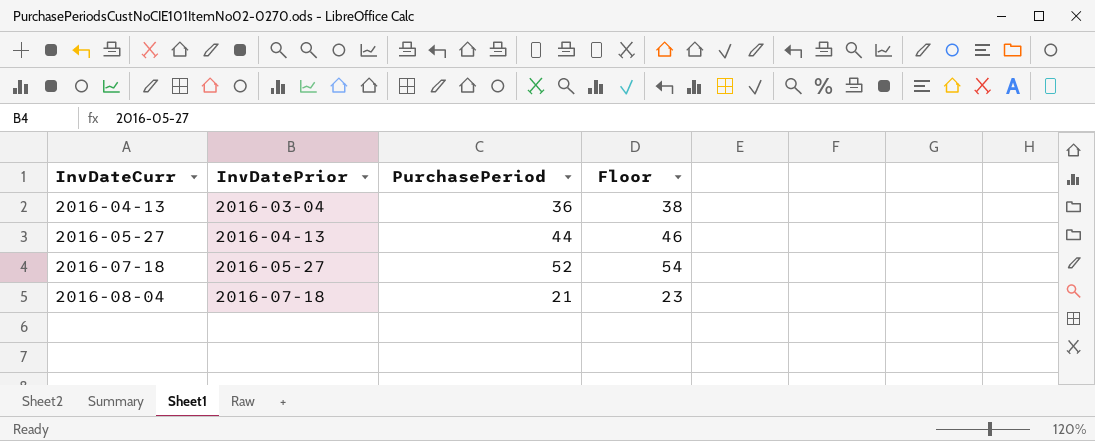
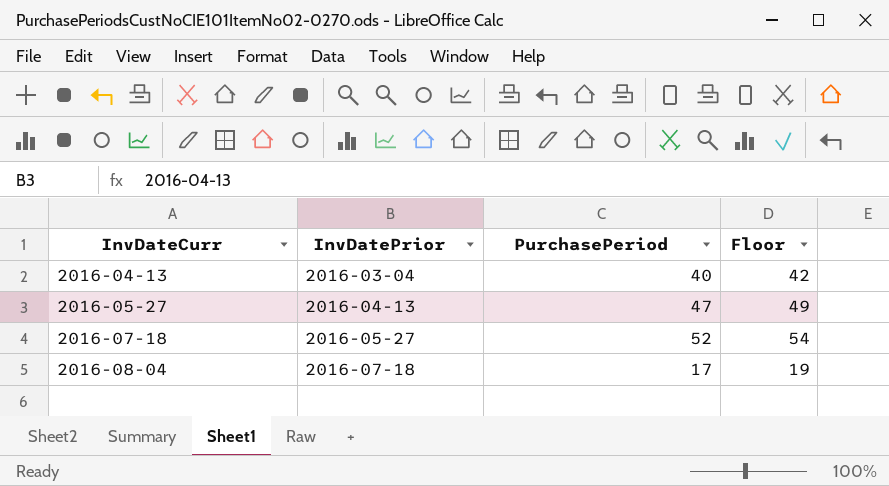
2016-04-13 | PurchasePeriod: 36 -> 40
2016-04-13 | Floor: 38 -> 42
2016-05-27 | PurchasePeriod: 44 -> 47
2016-05-27 | Floor: 46 -> 49
2016-08-04 | PurchasePeriod: 21 -> 17
2016-08-04 | Floor: 23 -> 19

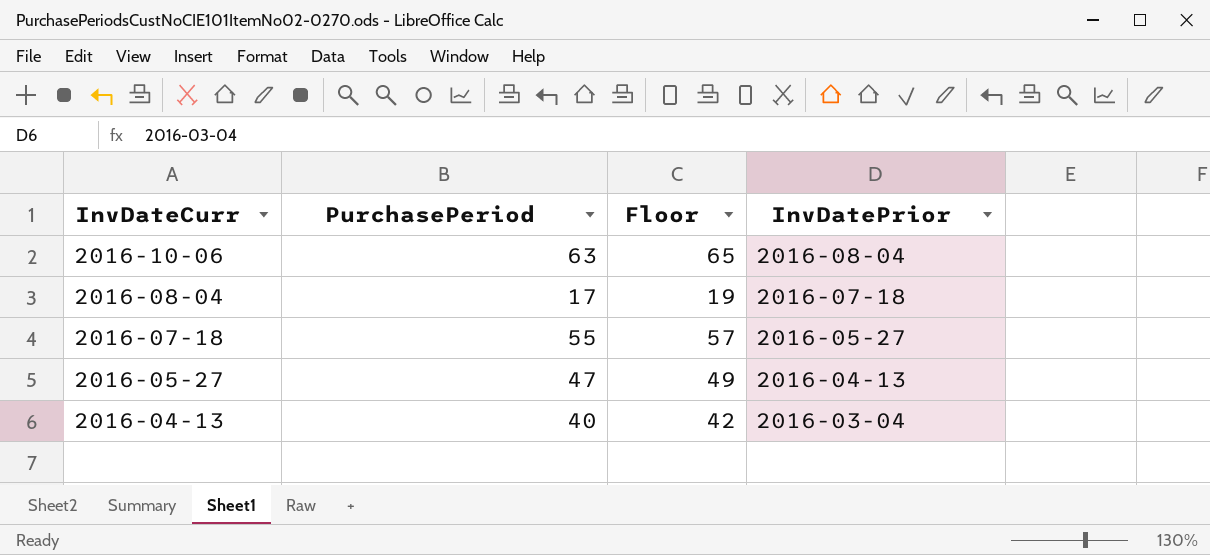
row order: InvDateCurr ascending -> InvDateCurr descending
column InvDatePrior | position: 2 -> 4
row 2016-10-06: none -> 63 | 65 | 2016-08-04
2016-07-18 | PurchasePeriod: 52 -> 55
2016-07-18 | Floor: 54 -> 57

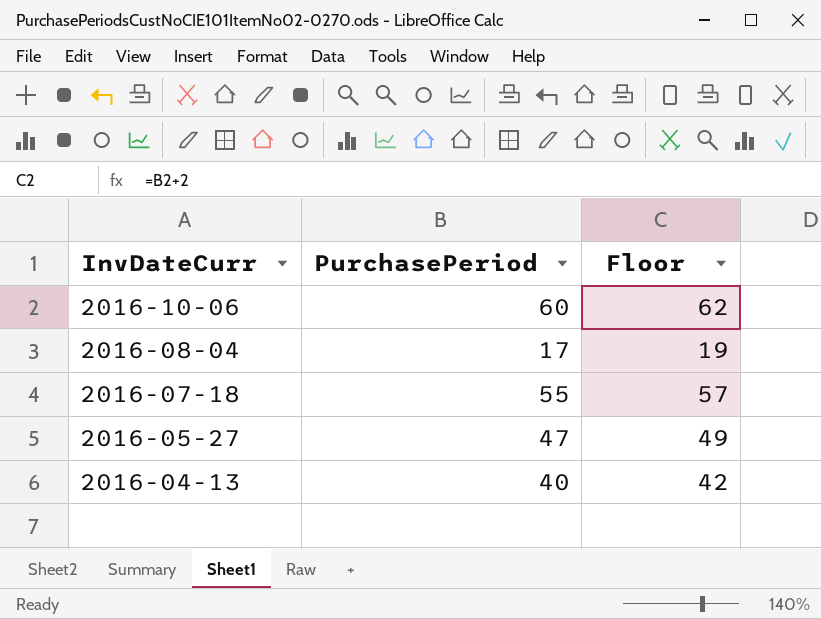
column InvDatePrior | position: 4 -> none
2016-10-06 | PurchasePeriod: 63 -> 60
2016-10-06 | Floor: 65 -> 62

